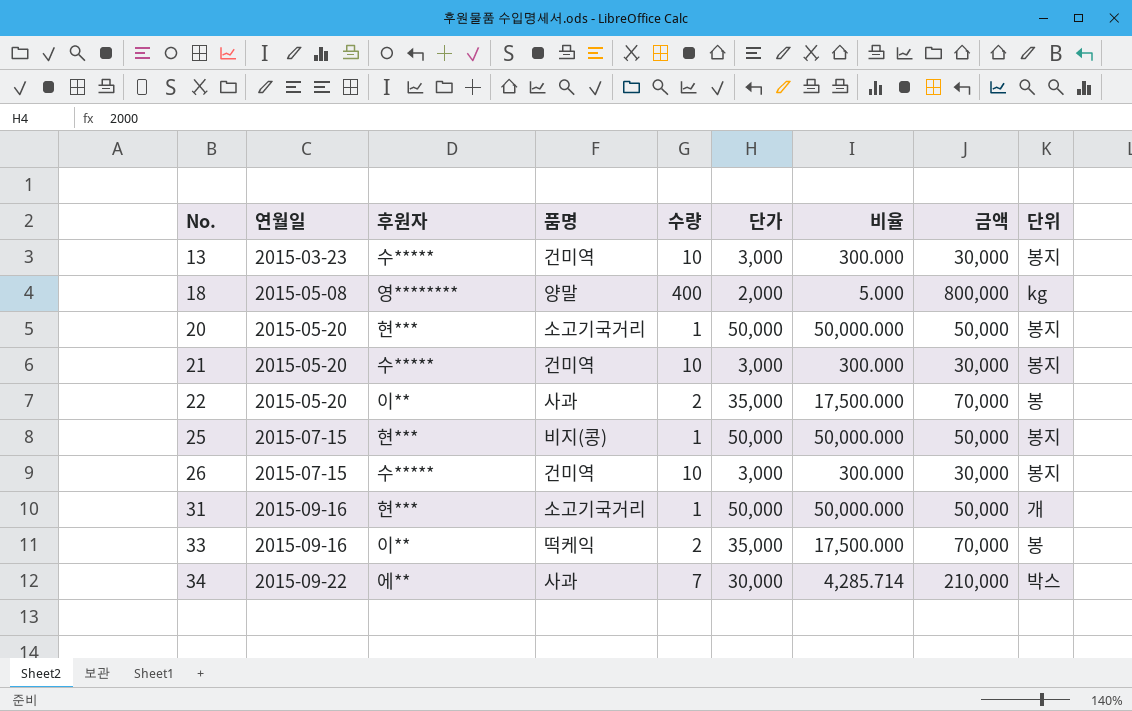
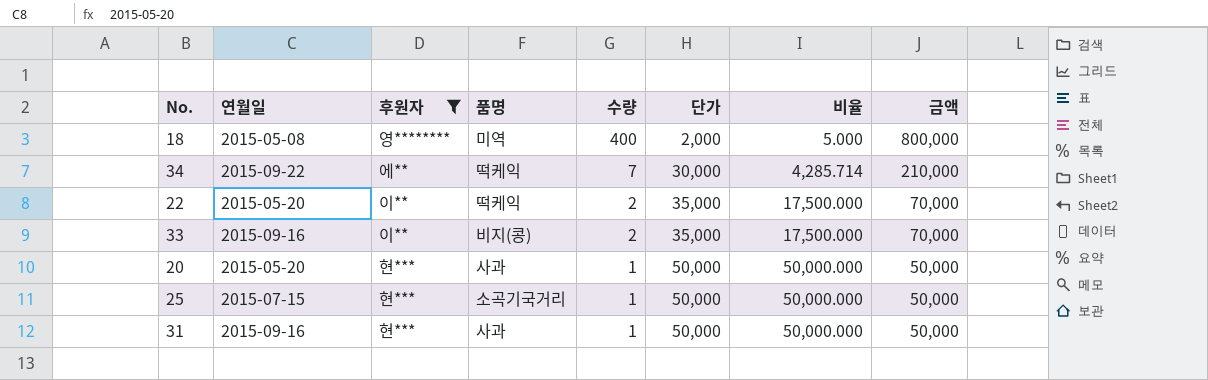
filter: none -> 후원자 != 수*****
row order: No. ascending -> 수량 descending
column 단위 | position: 9 -> none
18 | 품명: 양말 -> 미역
34 | 품명: 사과 -> 떡케익
22 | 품명: 사과 -> 떡케익
33 | 품명: 떡케익 -> 비지(콩)
20 | 품명: 소고기국거리 -> 사과
25 | 품명: 비지(콩) -> 소곡기국거리
31 | 품명: 소고기국거리 -> 사과

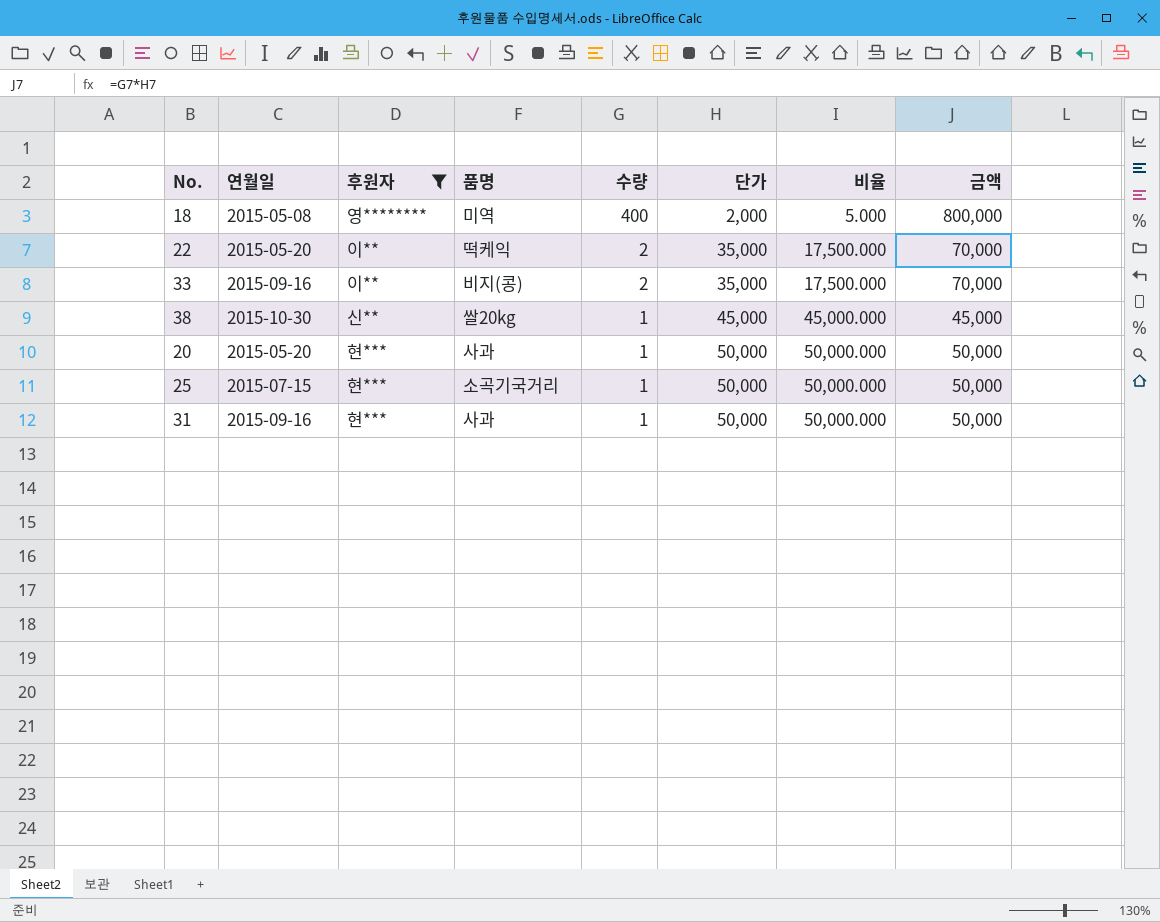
row 34: 2015-09-22 | 에** | 떡케익 | 7 | 30,000 | 4,285.714 | 210,000 -> none
row 38: none -> 2015-10-30 | 신** | 쌀20kg | 1 | 45,000 | 45,000.000 | 45,000

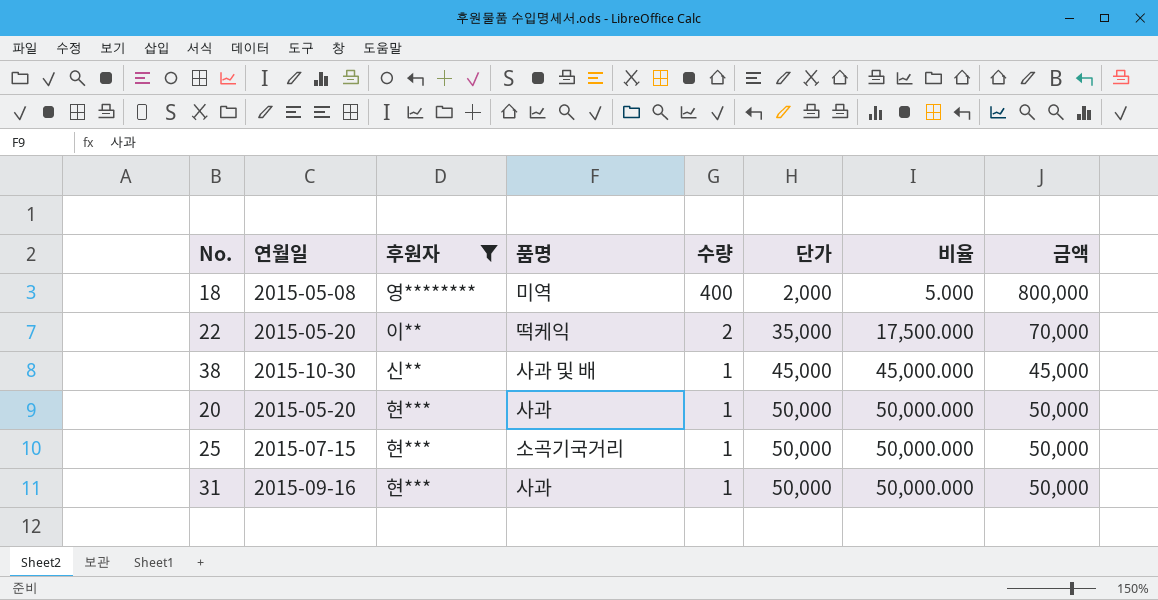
row 33: 2015-09-16 | 이** | 비지(콩) | 2 | 35,000 | 17,500.000 | 70,000 -> none
38 | 품명: 쌀20kg -> 사과 및 배

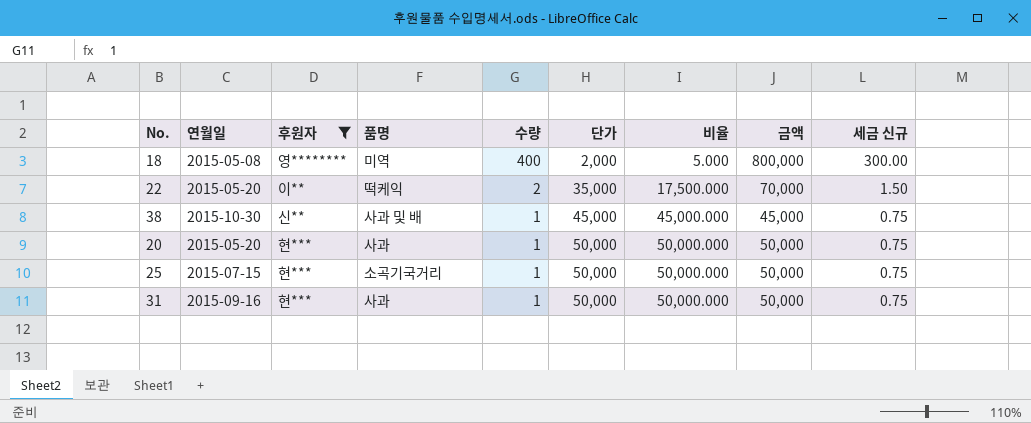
column 세금 신규 | formula: none -> [수량] * 0.75

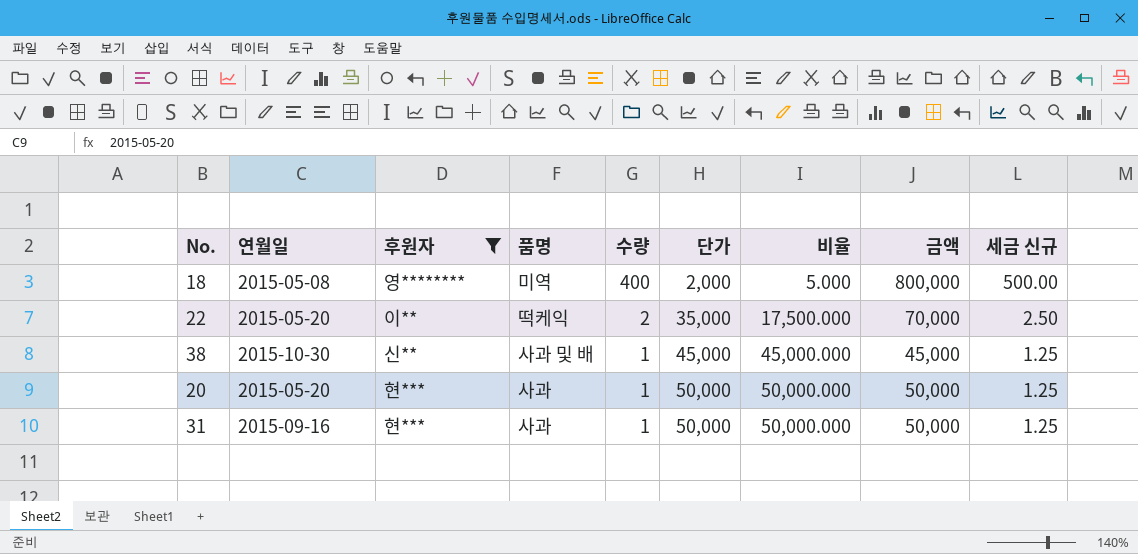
column 세금 신규 | formula: [수량] * 0.75 -> [수량] * 1.25
row 25: 2015-07-15 | 현*** | 소곡기국거리 | 1 | 50,000 | 50,000.000 | 50,000 | 0.75 -> none

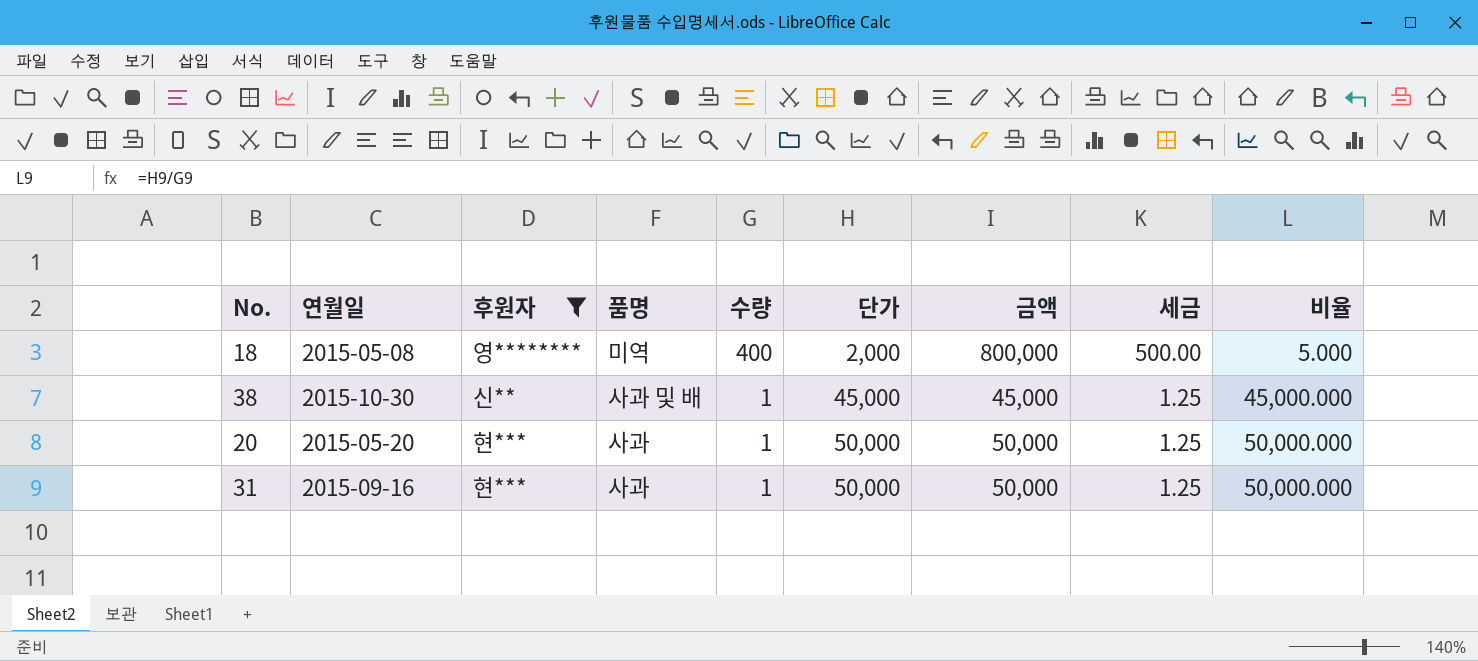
column name: 세금 신규 -> 세금
column 비율 | position: 7 -> 9
row 22: 2015-05-20 | 이** | 떡케익 | 2 | 35,000 | 17,500.000 | 70,000 | 2.50 -> none

